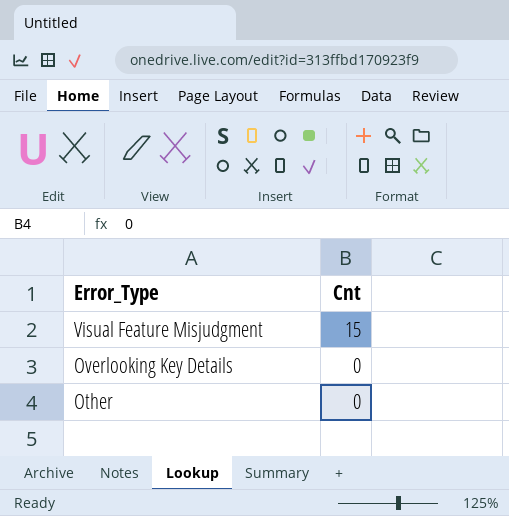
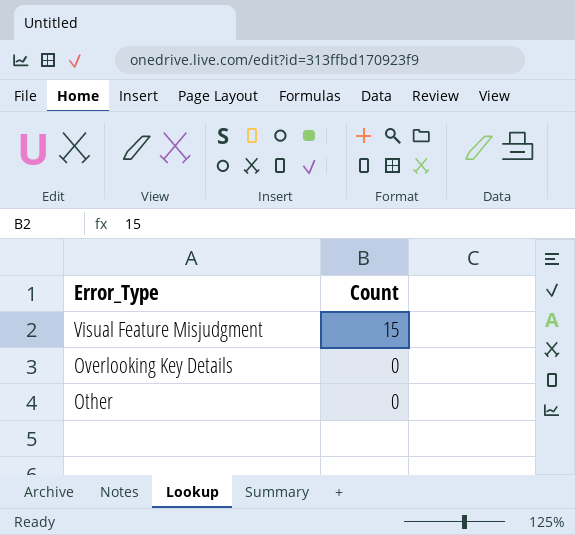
column name: Cnt -> Count

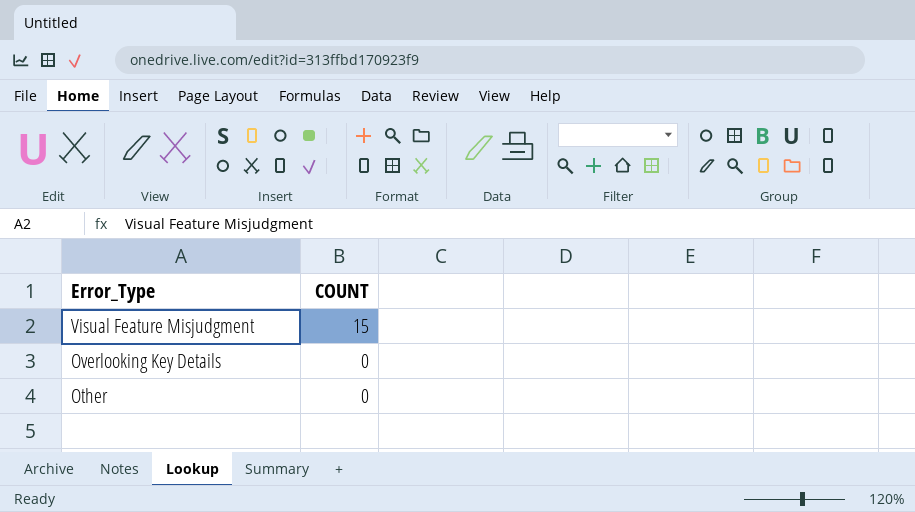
column name: Count -> COUNT

